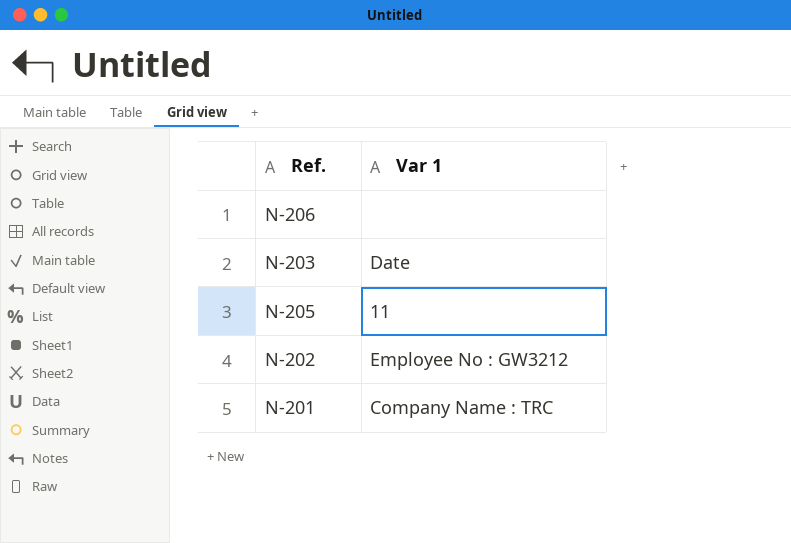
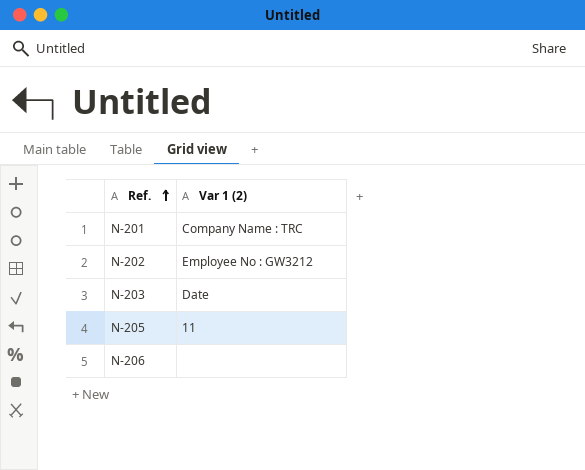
row order: none -> Ref. ascending
column name: Var 1 -> Var 1 (2)

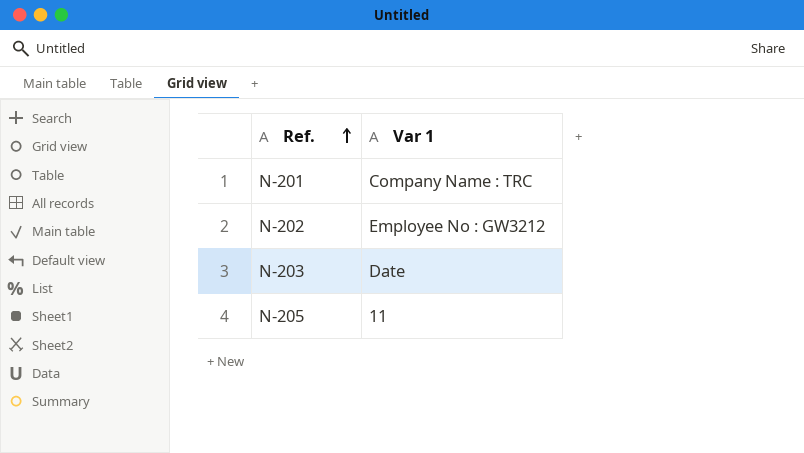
column name: Var 1 (2) -> Var 1
row N-206: none -> none

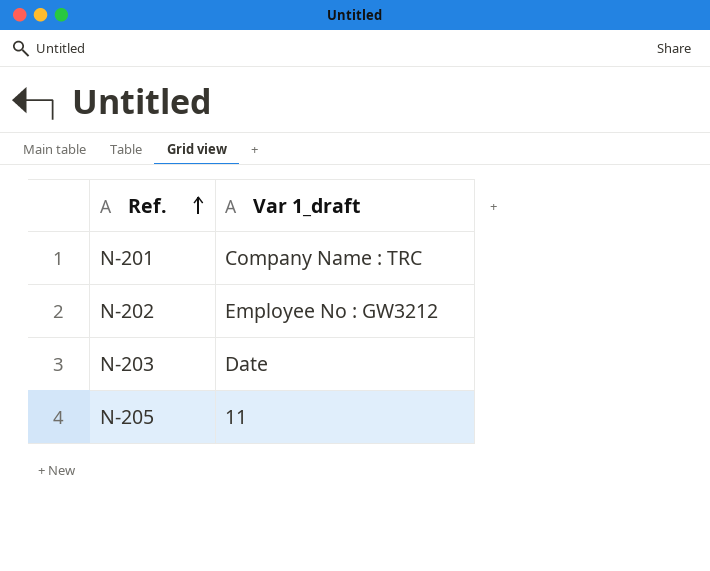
column name: Var 1 -> Var 1_draft

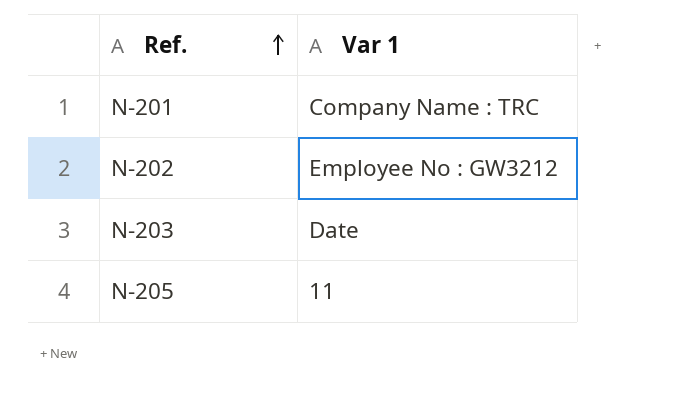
column name: Var 1_draft -> Var 1

